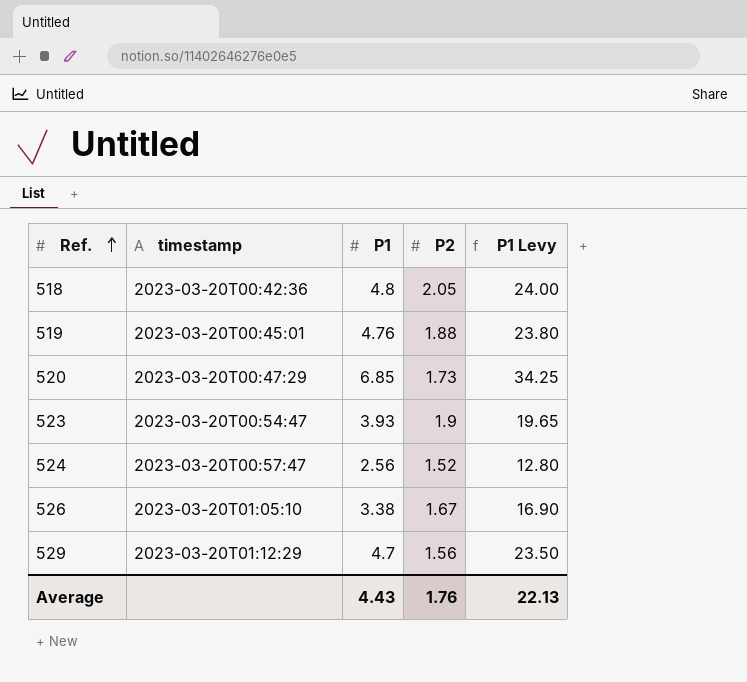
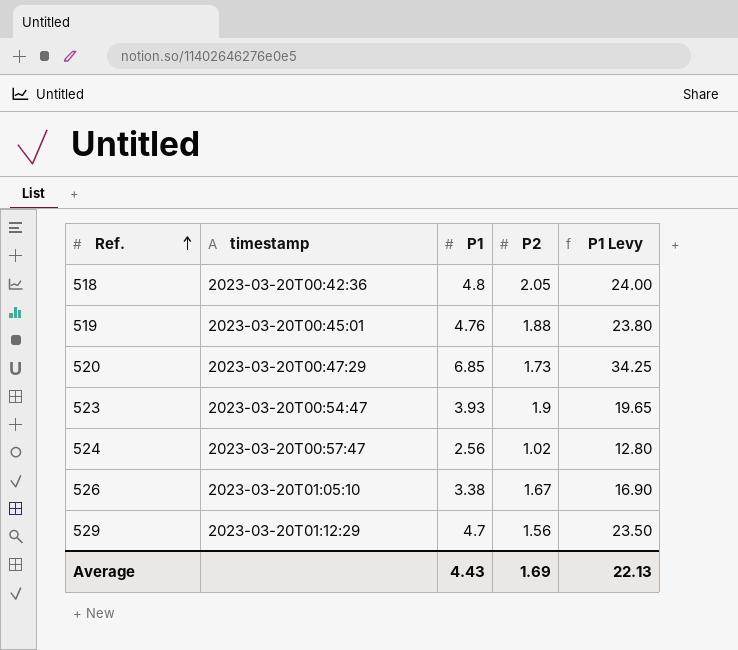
524 | P2: 1.52 -> 1.02
Average | P2: 1.76 -> 1.69

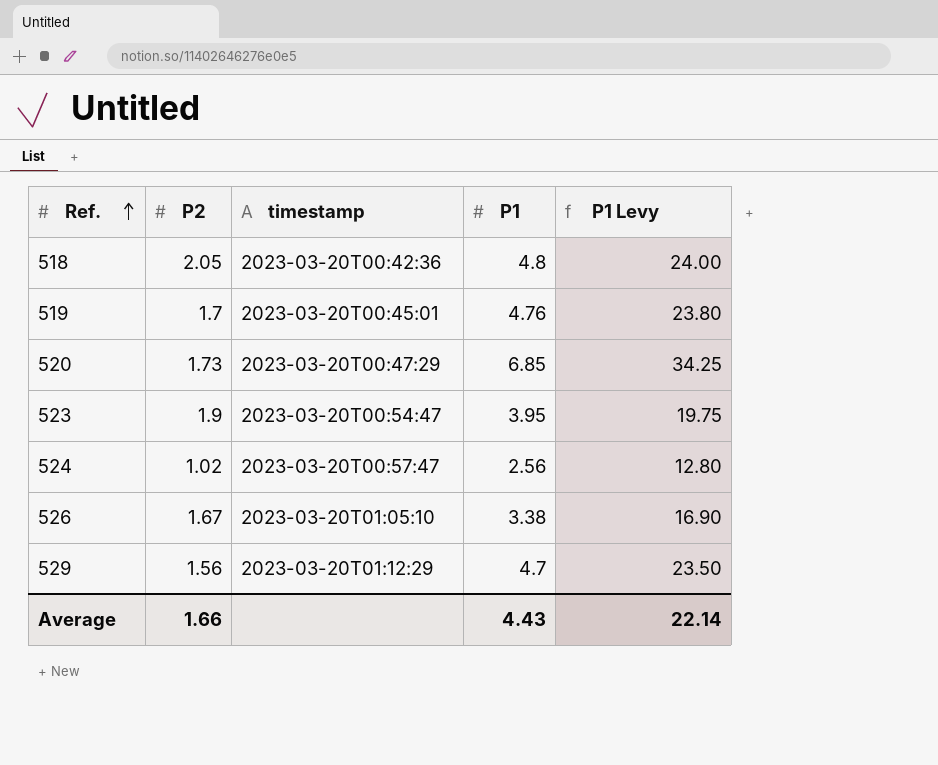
column P2 | position: 4 -> 2
519 | P2: 1.88 -> 1.7
523 | P1: 3.93 -> 3.95
523 | P1 Levy: 19.65 -> 19.75
Average | P2: 1.69 -> 1.66
Average | P1 Levy: 22.13 -> 22.14

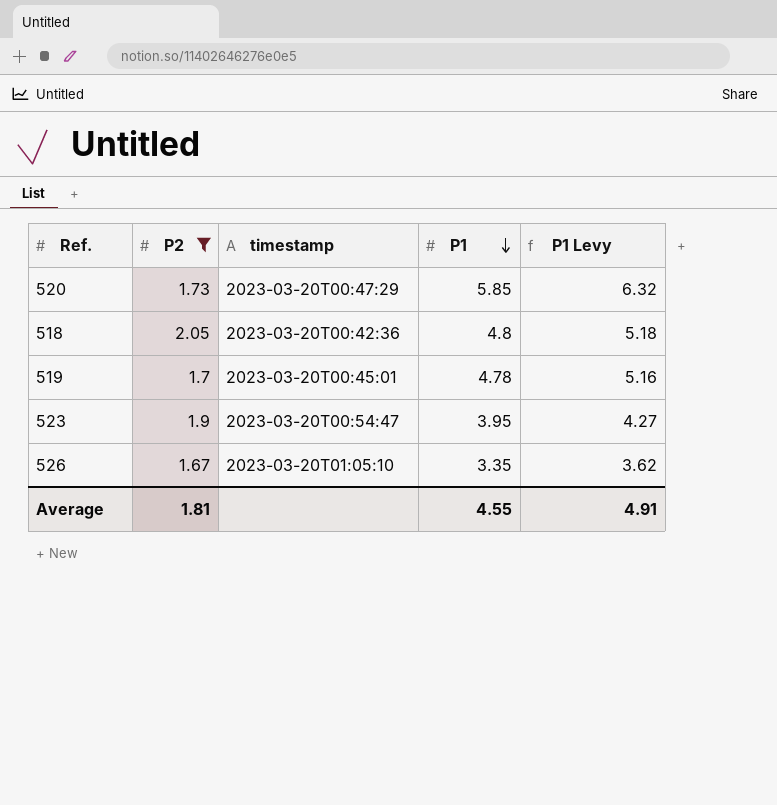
filter: none -> P2 >= 1.67
row order: Ref. ascending -> P1 descending
column P1 Levy | formula: [P1] * 5 -> [P1] * 1.08
520 | P1: 6.85 -> 5.85
519 | P1: 4.76 -> 4.78
526 | P1: 3.38 -> 3.35
Average | P2: 1.66 -> 1.81
Average | P1: 4.43 -> 4.55
Average | P1 Levy: 22.14 -> 4.91

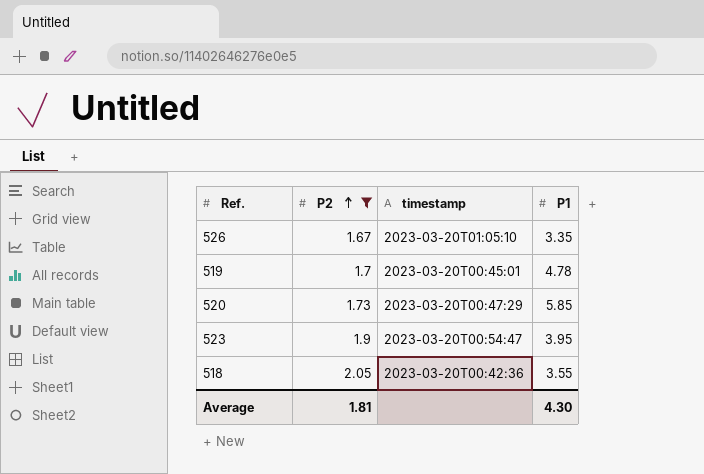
row order: P1 descending -> P2 ascending
column P1 Levy | formula: [P1] * 1.08 -> none
518 | P1: 4.8 -> 3.55
Average | P1: 4.55 -> 4.30

